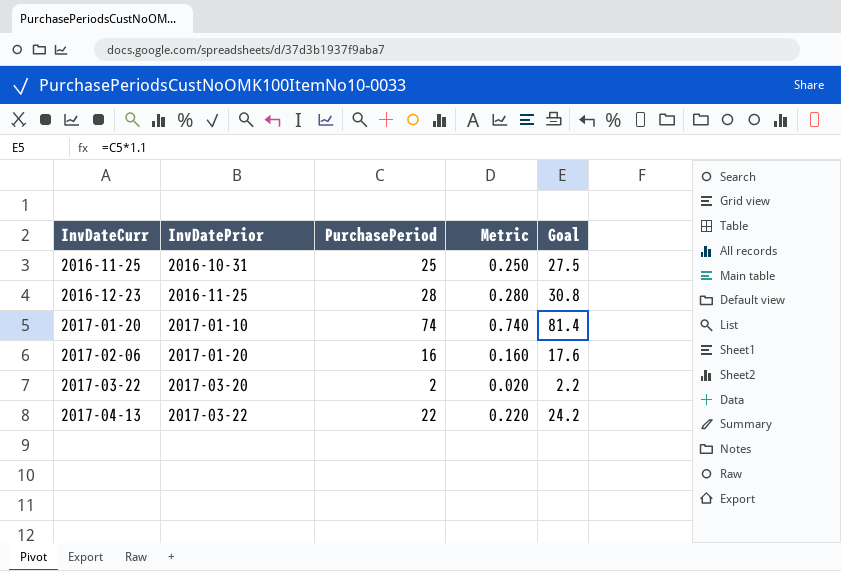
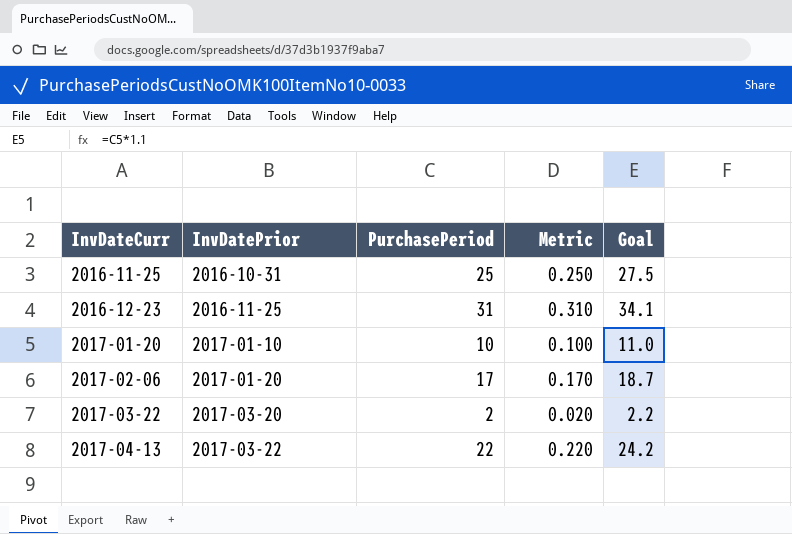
2016-12-23 | PurchasePeriod: 28 -> 31
2016-12-23 | Metric: 0.280 -> 0.310
2016-12-23 | Goal: 30.8 -> 34.1
2017-01-20 | PurchasePeriod: 74 -> 10
2017-01-20 | Metric: 0.740 -> 0.100
2017-01-20 | Goal: 81.4 -> 11.0
2017-02-06 | PurchasePeriod: 16 -> 17
2017-02-06 | Metric: 0.160 -> 0.170
2017-02-06 | Goal: 17.6 -> 18.7

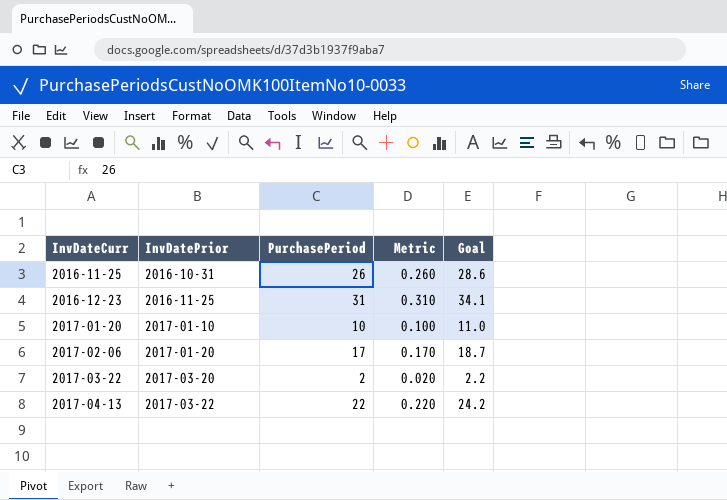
2016-11-25 | PurchasePeriod: 25 -> 26
2016-11-25 | Metric: 0.250 -> 0.260
2016-11-25 | Goal: 27.5 -> 28.6

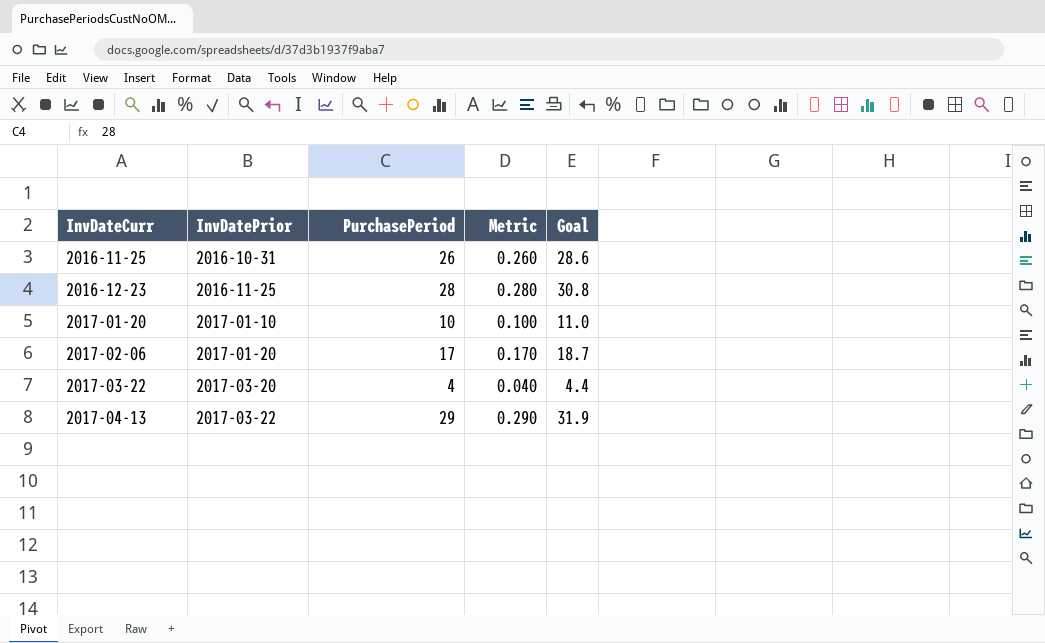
2016-12-23 | PurchasePeriod: 31 -> 28
2016-12-23 | Metric: 0.310 -> 0.280
2016-12-23 | Goal: 34.1 -> 30.8
2017-03-22 | PurchasePeriod: 2 -> 4
2017-03-22 | Metric: 0.020 -> 0.040
2017-03-22 | Goal: 2.2 -> 4.4
2017-04-13 | PurchasePeriod: 22 -> 29
2017-04-13 | Metric: 0.220 -> 0.290
2017-04-13 | Goal: 24.2 -> 31.9

